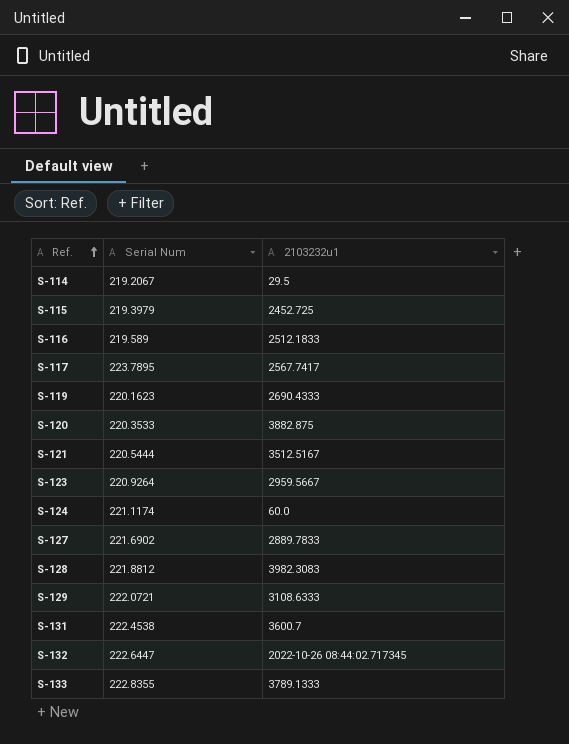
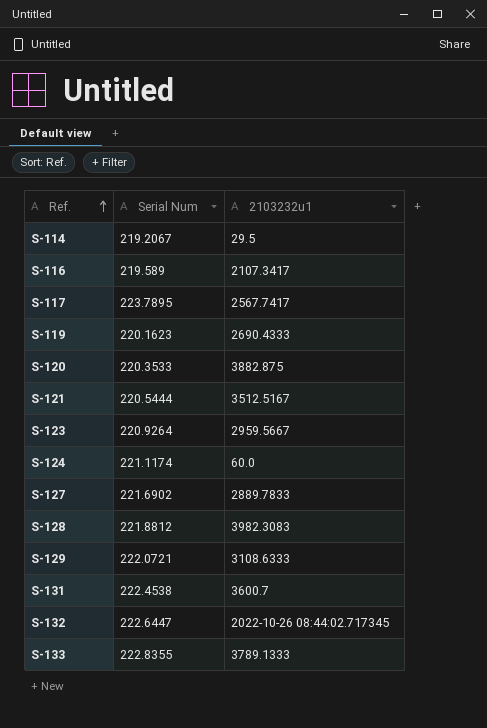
row S-115: 219.3979 | 2452.725 -> none
S-116 | 2103232u1: 2512.1833 -> 2107.3417

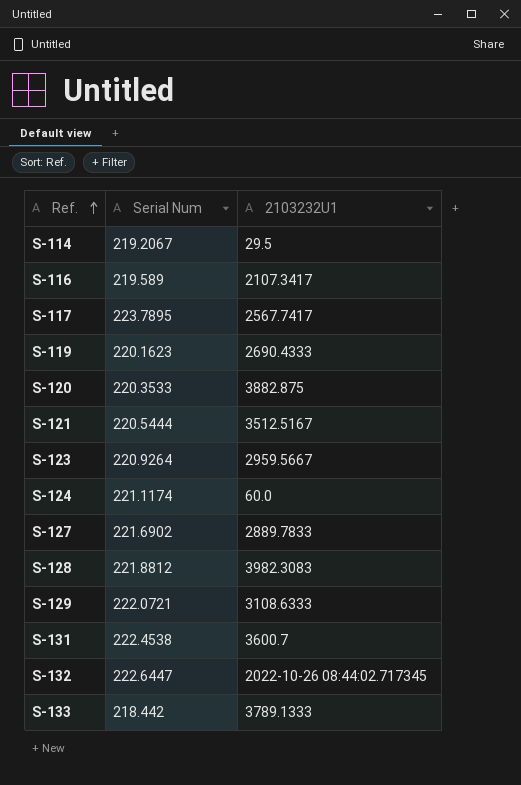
column name: 2103232u1 -> 2103232U1
S-133 | Serial Num: 222.8355 -> 218.442

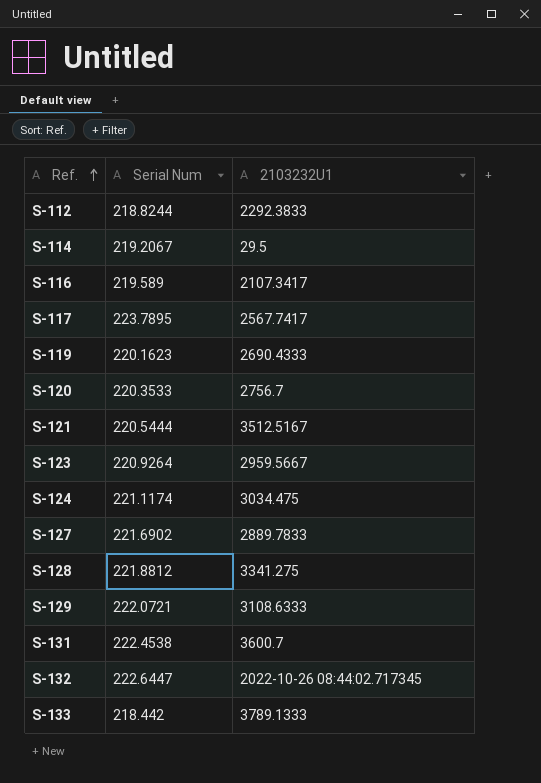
row S-112: none -> 218.8244 | 2292.3833
S-120 | 2103232U1: 3882.875 -> 2756.7
S-124 | 2103232U1: 60.0 -> 3034.475
S-128 | 2103232U1: 3982.3083 -> 3341.275

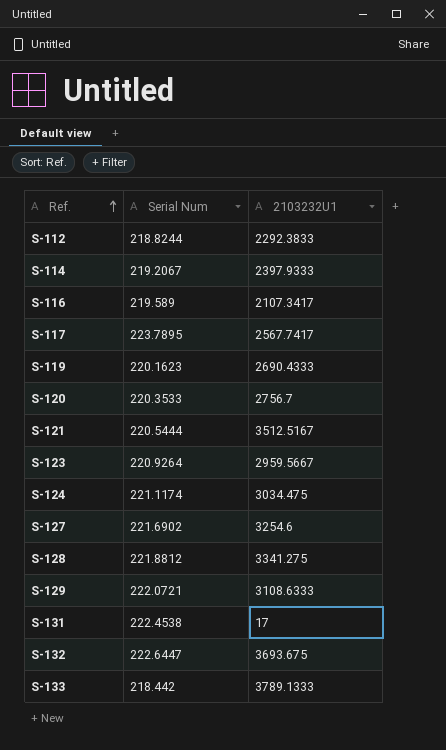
S-114 | 2103232U1: 29.5 -> 2397.9333
S-127 | 2103232U1: 2889.7833 -> 3254.6
S-131 | 2103232U1: 3600.7 -> 17
S-132 | 2103232U1: 2022-10-26 08:44:02.717345 -> 3693.675

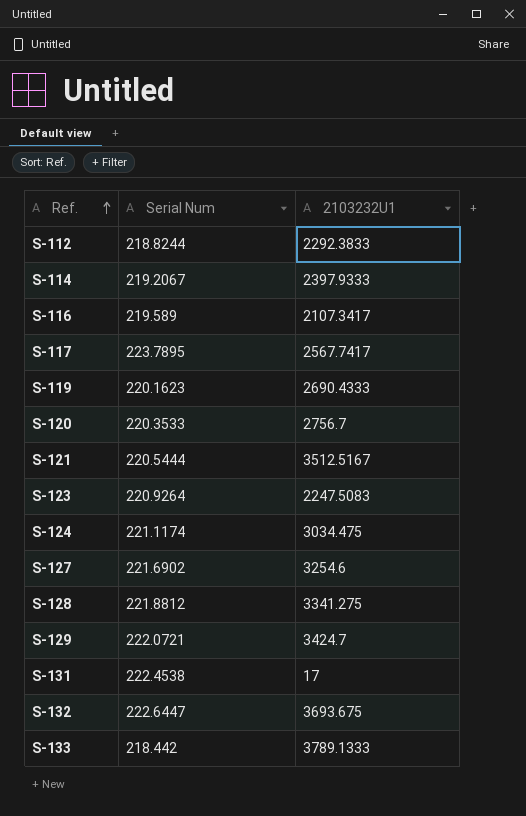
S-123 | 2103232U1: 2959.5667 -> 2247.5083
S-129 | 2103232U1: 3108.6333 -> 3424.7

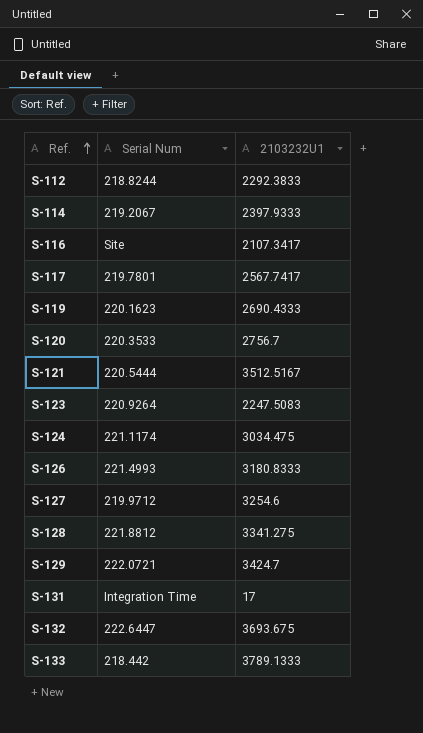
S-116 | Serial Num: 219.589 -> Site
S-117 | Serial Num: 223.7895 -> 219.7801
row S-126: none -> 221.4993 | 3180.8333
S-127 | Serial Num: 221.6902 -> 219.9712
S-131 | Serial Num: 222.4538 -> Integration Time

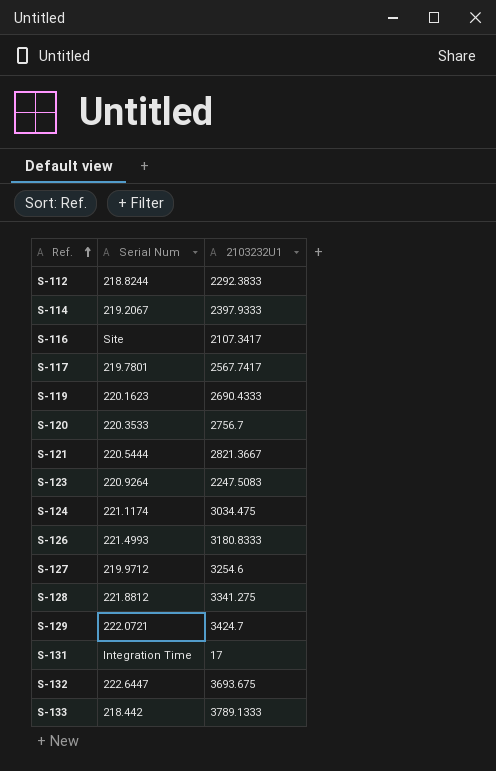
S-121 | 2103232U1: 3512.5167 -> 2821.3667

